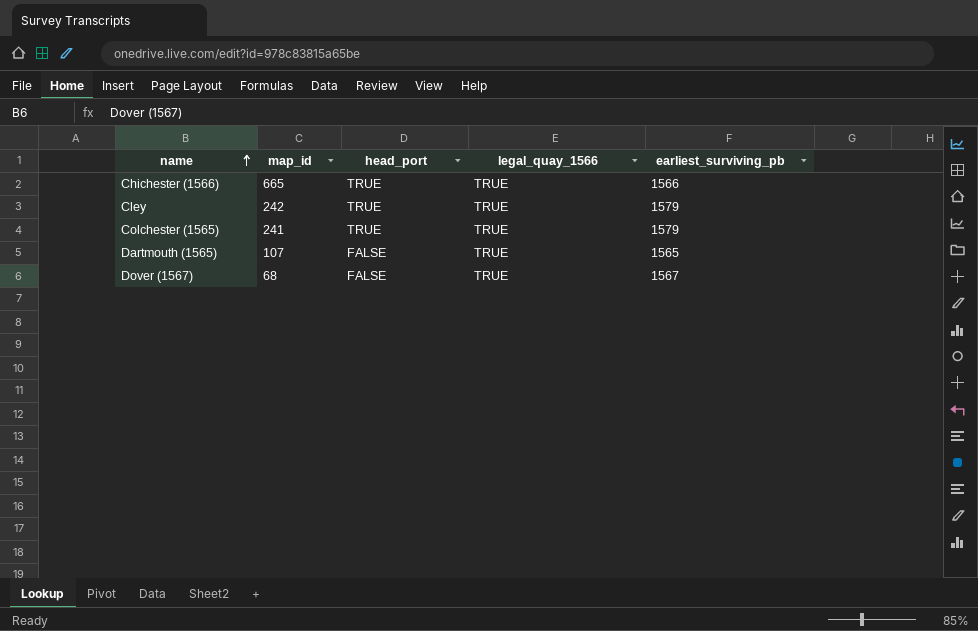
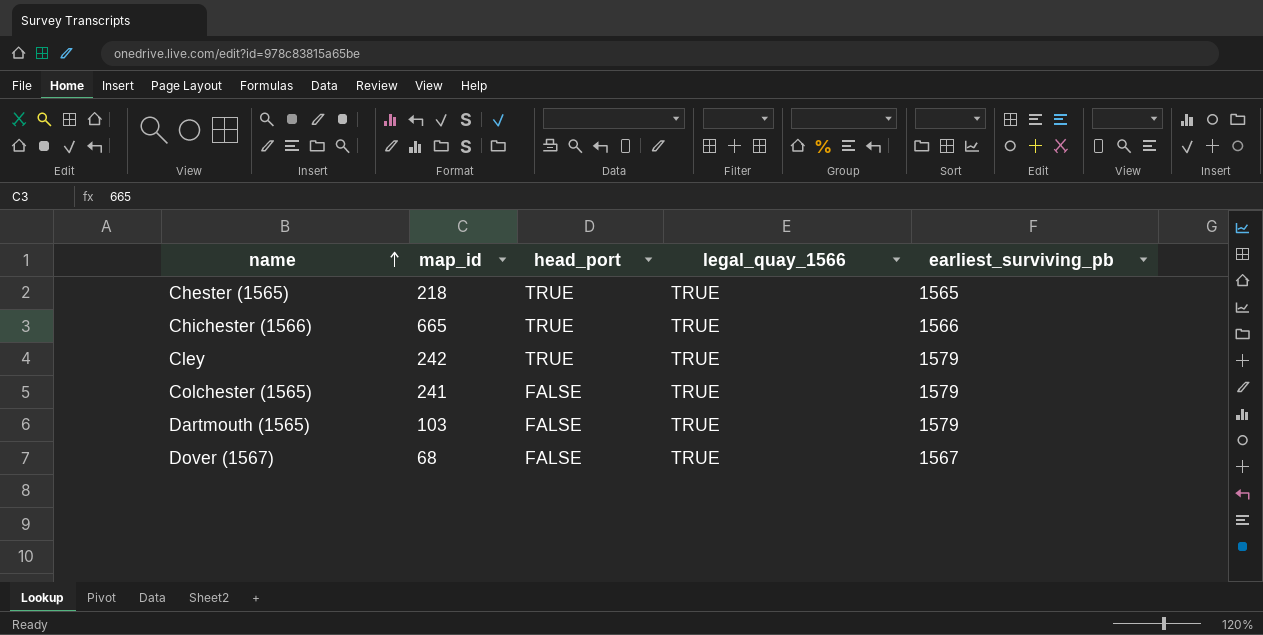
row Chester (1565): none -> 218 | TRUE | TRUE | 1565
Colchester (1565) | head_port: TRUE -> FALSE
Dartmouth (1565) | map_id: 107 -> 103
Dartmouth (1565) | earliest_surviving_pb: 1565 -> 1579

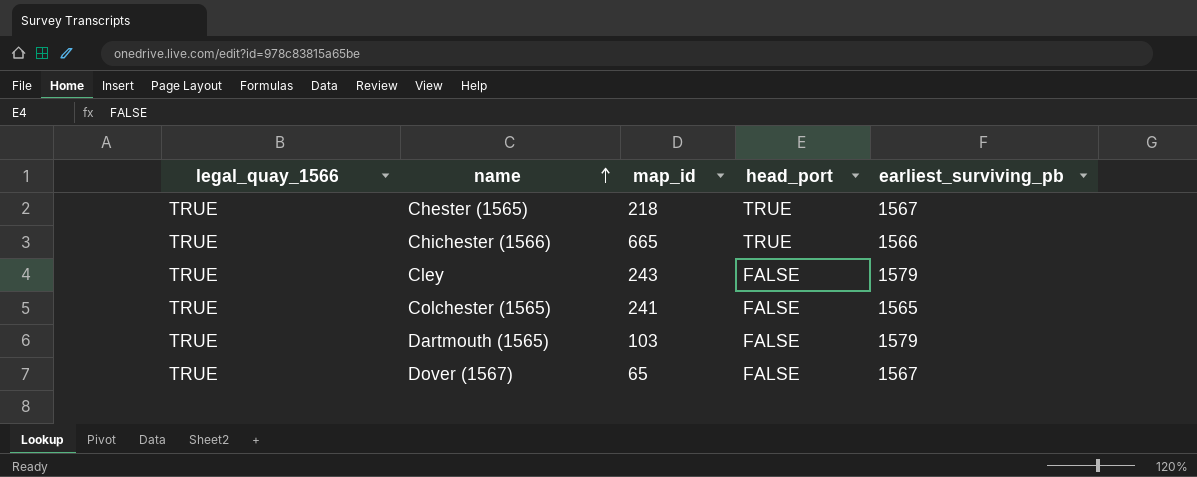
column legal_quay_1566 | position: 4 -> 1
Chester (1565) | earliest_surviving_pb: 1565 -> 1567
Cley | map_id: 242 -> 243
Cley | head_port: TRUE -> FALSE
Colchester (1565) | earliest_surviving_pb: 1579 -> 1565
Dover (1567) | map_id: 68 -> 65

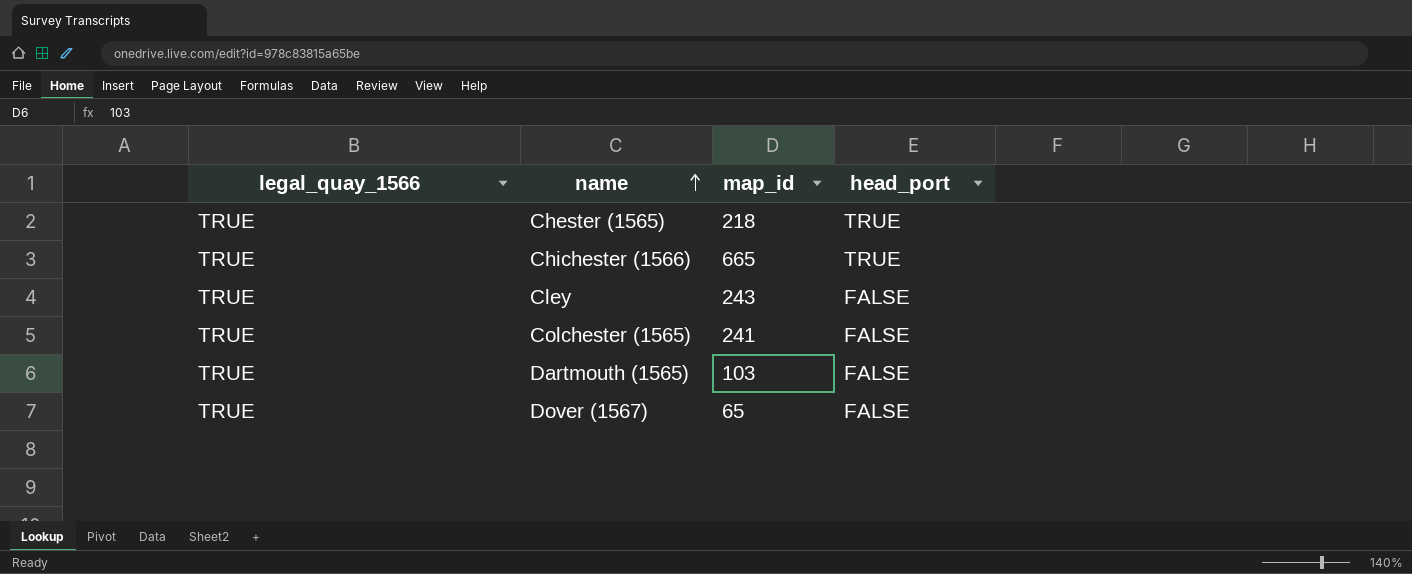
column earliest_surviving_pb | position: 5 -> none

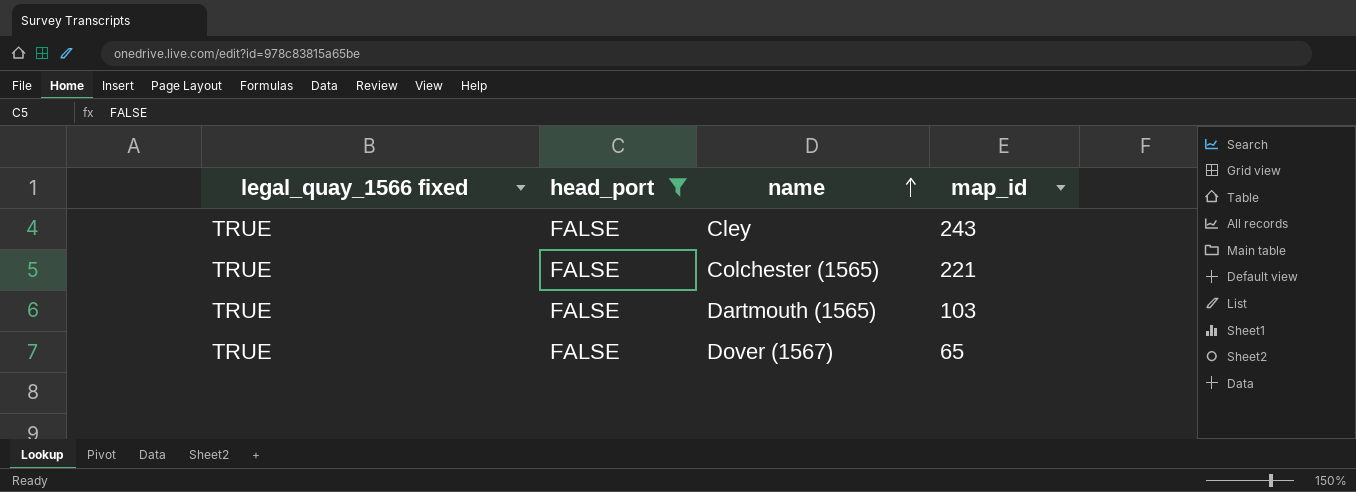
filter: none -> head_port = FALSE
column name: legal_quay_1566 -> legal_quay_1566 fixed
column head_port | position: 4 -> 2
Colchester (1565) | map_id: 241 -> 221

